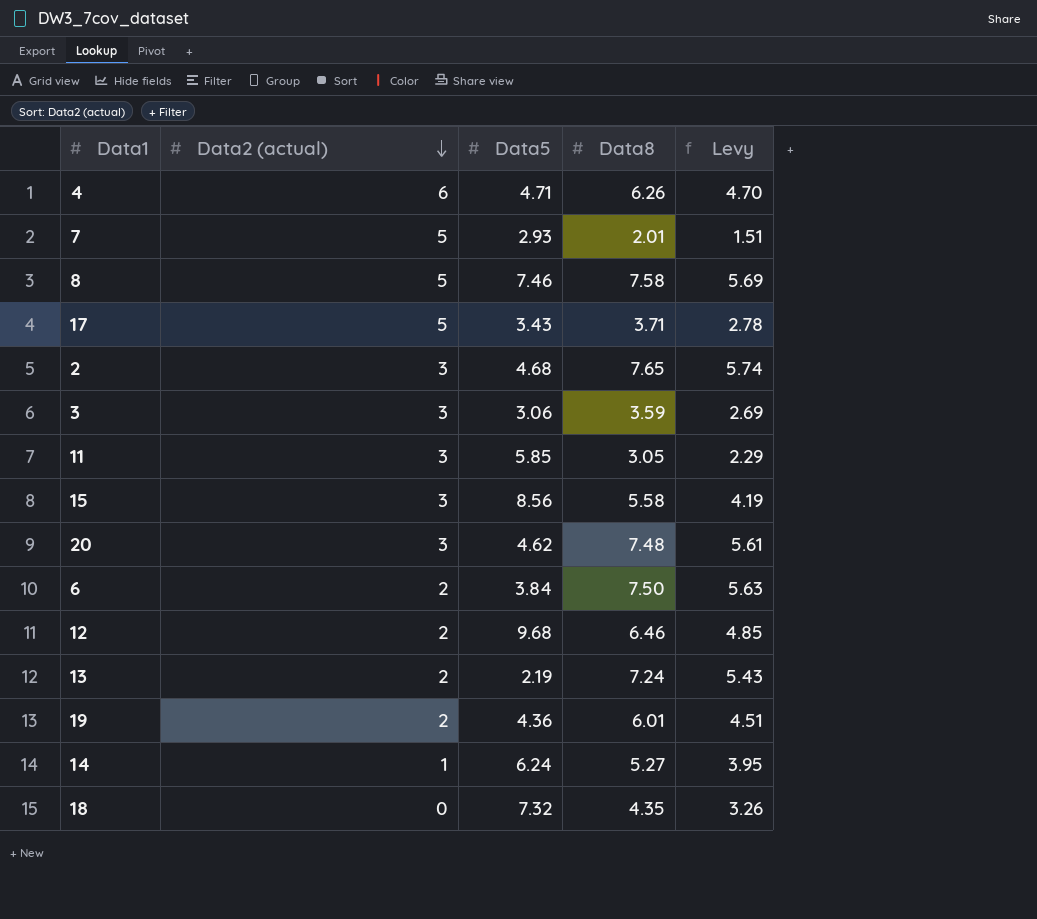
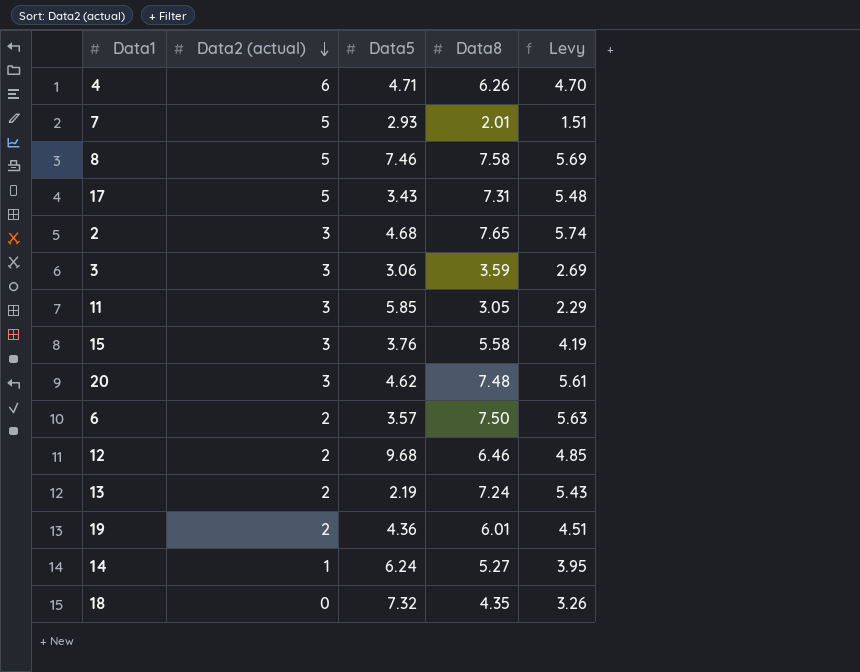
17 | Data8: 3.71 -> 7.31
17 | Levy: 2.78 -> 5.48
15 | Data5: 8.56 -> 3.76
6 | Data5: 3.84 -> 3.57

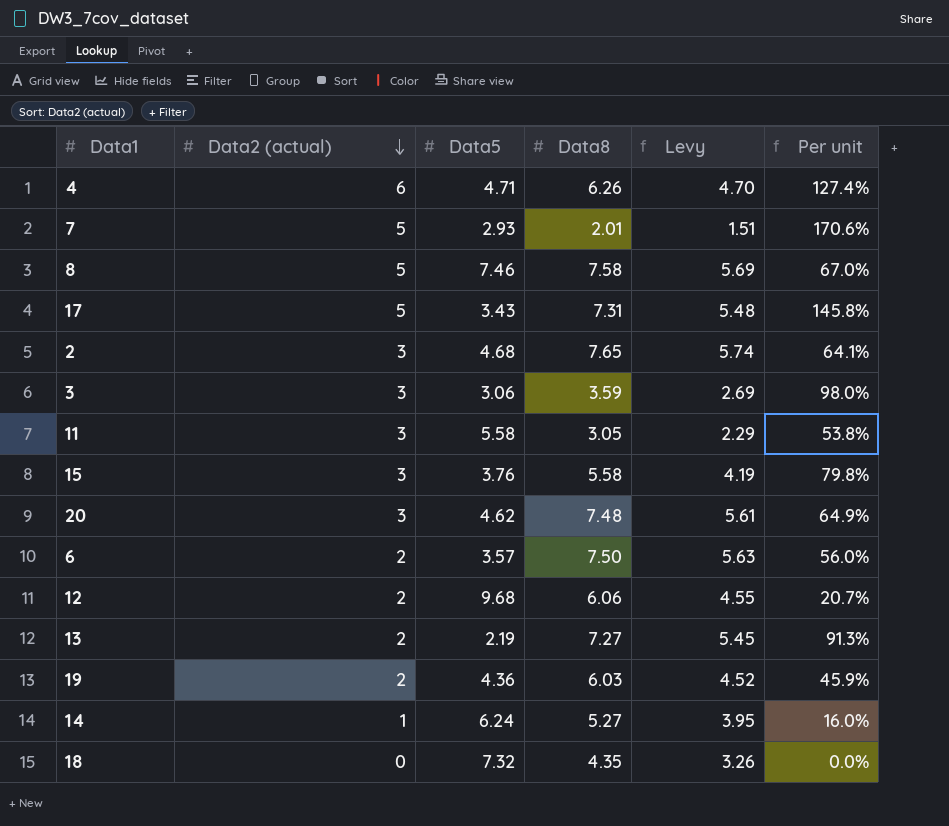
column Per unit | formula: none -> [Data2 (actual)] / [Data5]
11 | Data5: 5.85 -> 5.58
12 | Data8: 6.46 -> 6.06
12 | Levy: 4.85 -> 4.55
13 | Data8: 7.24 -> 7.27
13 | Levy: 5.43 -> 5.45
19 | Data8: 6.01 -> 6.03
19 | Levy: 4.51 -> 4.52

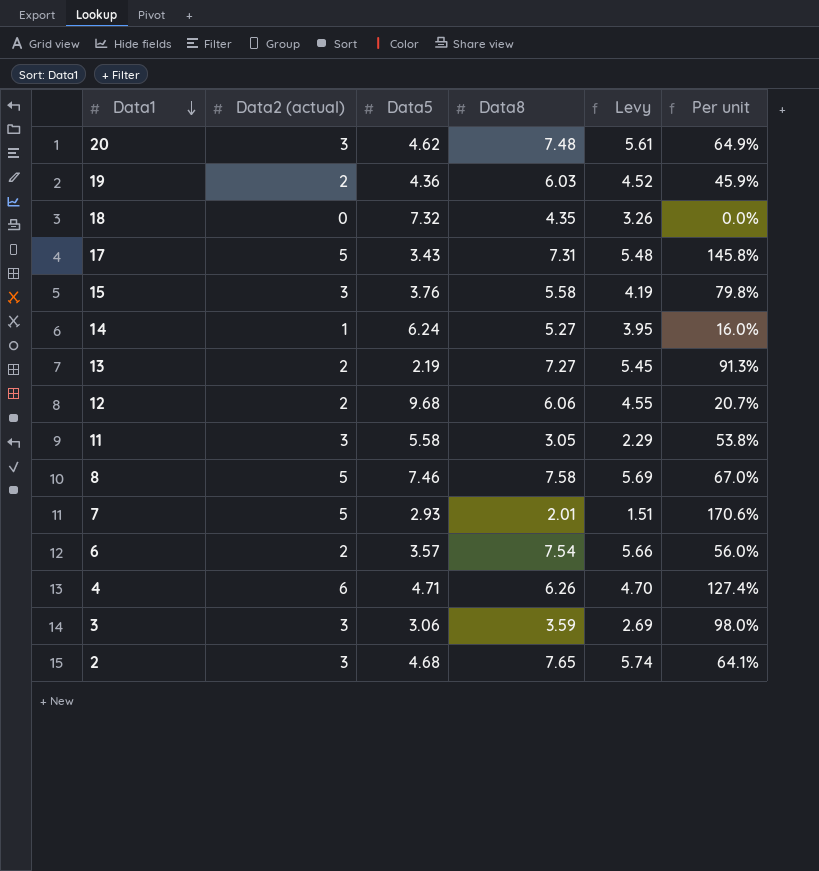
row order: Data2 (actual) descending -> Data1 descending
6 | Data8: 7.50 -> 7.54
6 | Levy: 5.63 -> 5.66

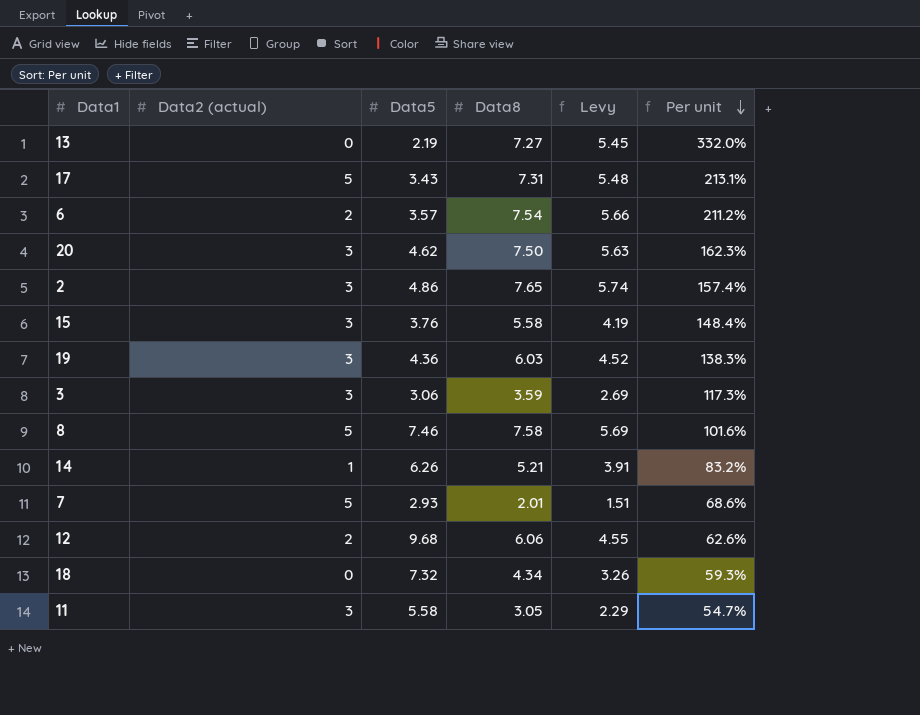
row order: Data1 descending -> Per unit descending
column Per unit | formula: [Data2 (actual)] / [Data5] -> [Data8] / [Data5]
row 4: 6 | 4.71 | 6.26 | 4.70 | 127.4% -> none
13 | Data2 (actual): 2 -> 0
20 | Data8: 7.48 -> 7.50
20 | Levy: 5.61 -> 5.63
2 | Data5: 4.68 -> 4.86
19 | Data2 (actual): 2 -> 3
14 | Data5: 6.24 -> 6.26
14 | Data8: 5.27 -> 5.21
14 | Levy: 3.95 -> 3.91
18 | Data8: 4.35 -> 4.34

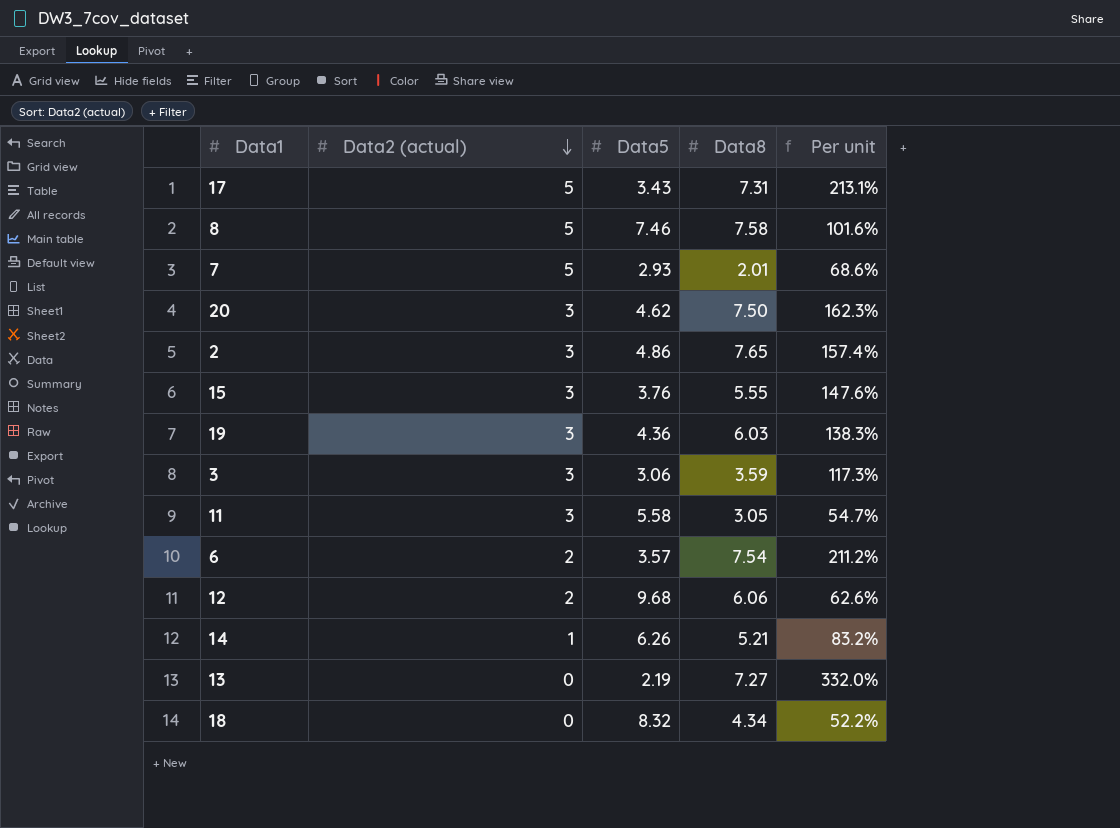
row order: Per unit descending -> Data2 (actual) descending
column Levy | formula: [Data8] * 0.75 -> none
15 | Data8: 5.58 -> 5.55
15 | Per unit: 148.4% -> 147.6%
18 | Data5: 7.32 -> 8.32
18 | Per unit: 59.3% -> 52.2%

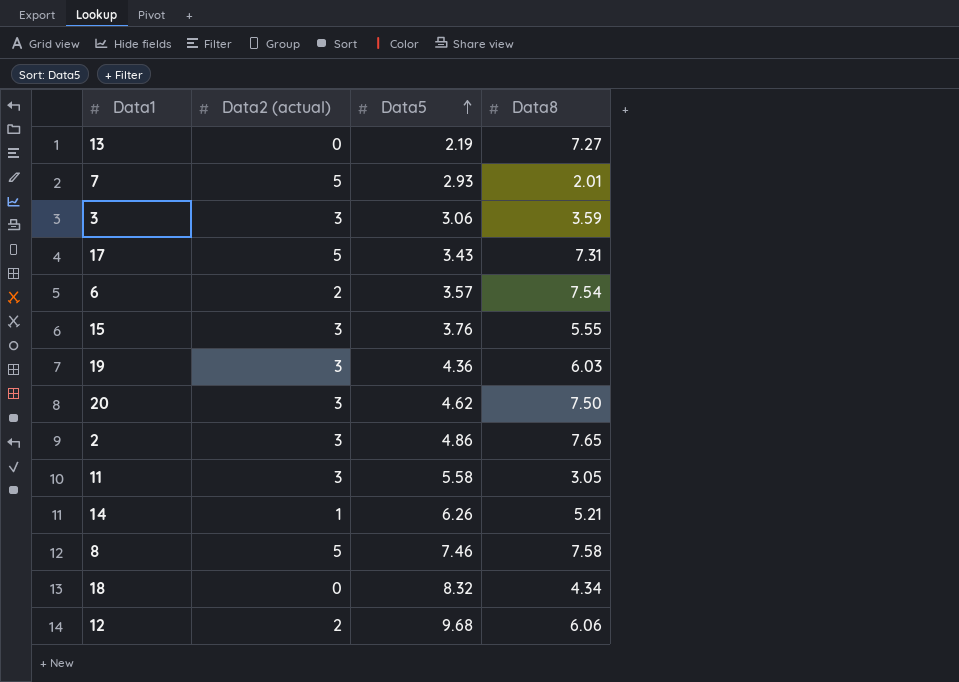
row order: Data2 (actual) descending -> Data5 ascending
column Per unit | formula: [Data8] / [Data5] -> none

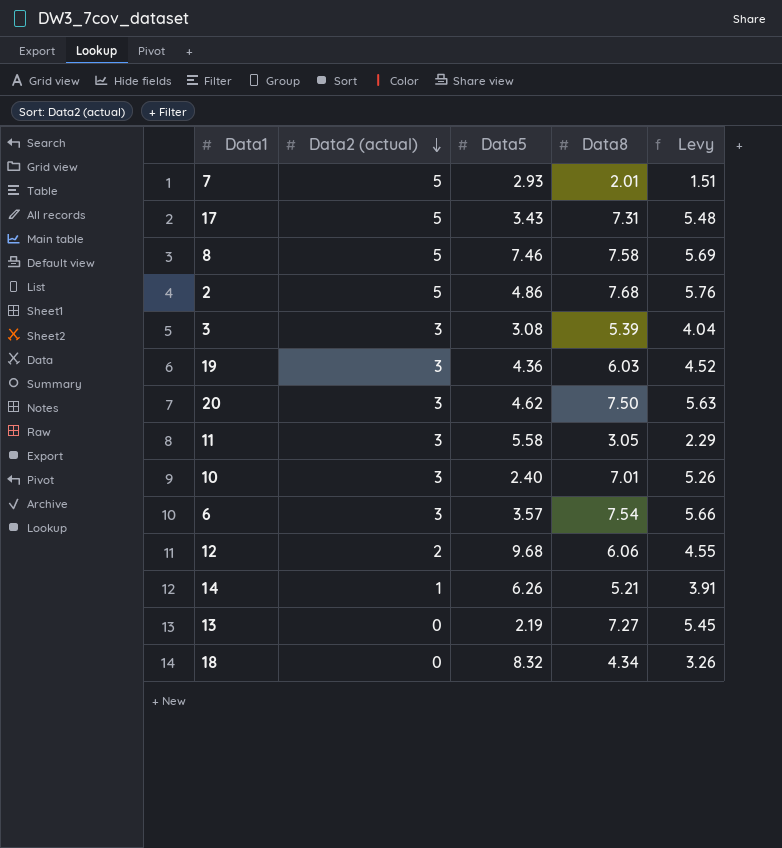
row order: Data5 ascending -> Data2 (actual) descending
column Levy | formula: none -> [Data8] * 0.75
row 15: 3 | 3.76 | 5.55 -> none
2 | Data2 (actual): 3 -> 5
2 | Data8: 7.65 -> 7.68
3 | Data5: 3.06 -> 3.08
3 | Data8: 3.59 -> 5.39
row 10: none -> 3 | 2.40 | 7.01 | 5.26
6 | Data2 (actual): 2 -> 3

